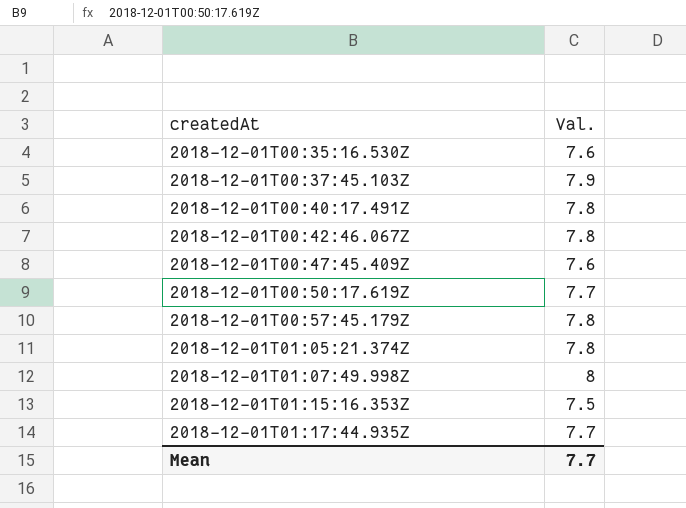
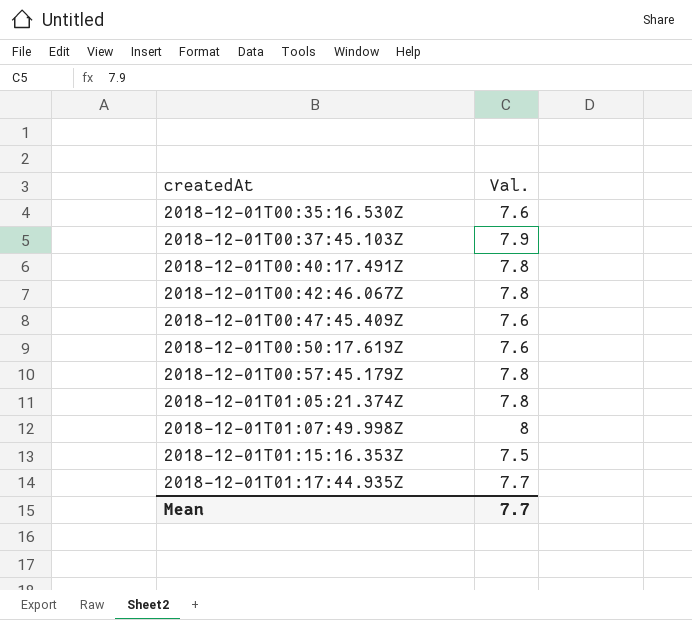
2018-12-01T00:50:17.619Z | Val.: 7.7 -> 7.6

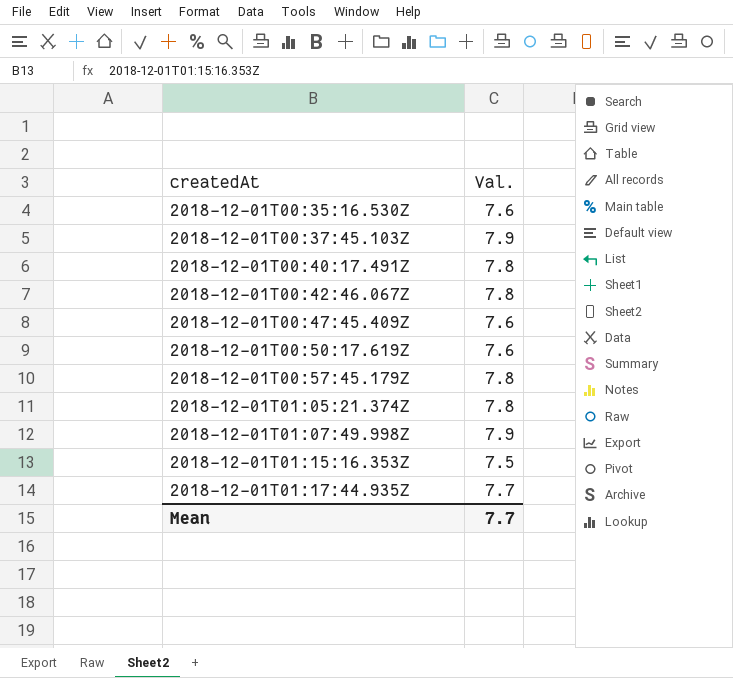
2018-12-01T01:07:49.998Z | Val.: 8 -> 7.9

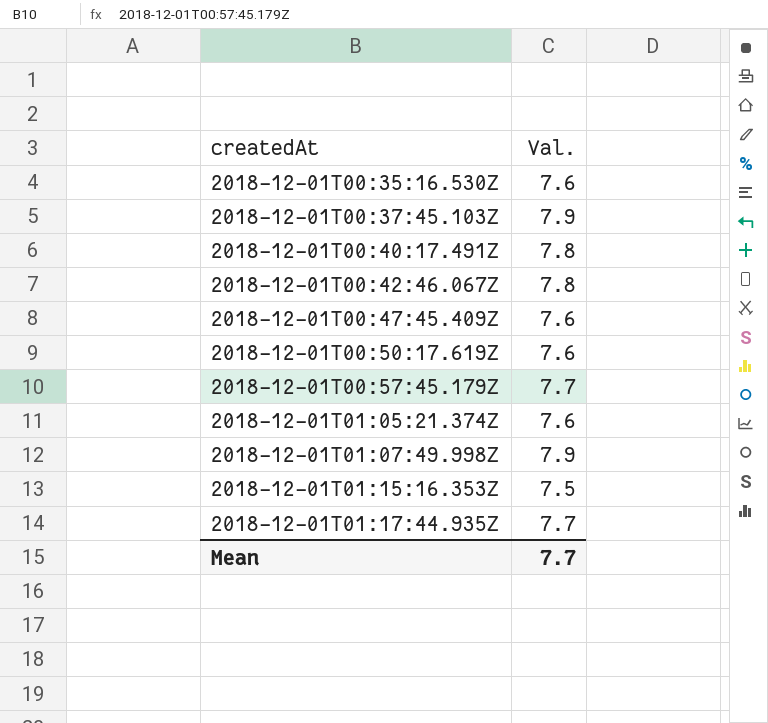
2018-12-01T00:57:45.179Z | Val.: 7.8 -> 7.7
2018-12-01T01:05:21.374Z | Val.: 7.8 -> 7.6

